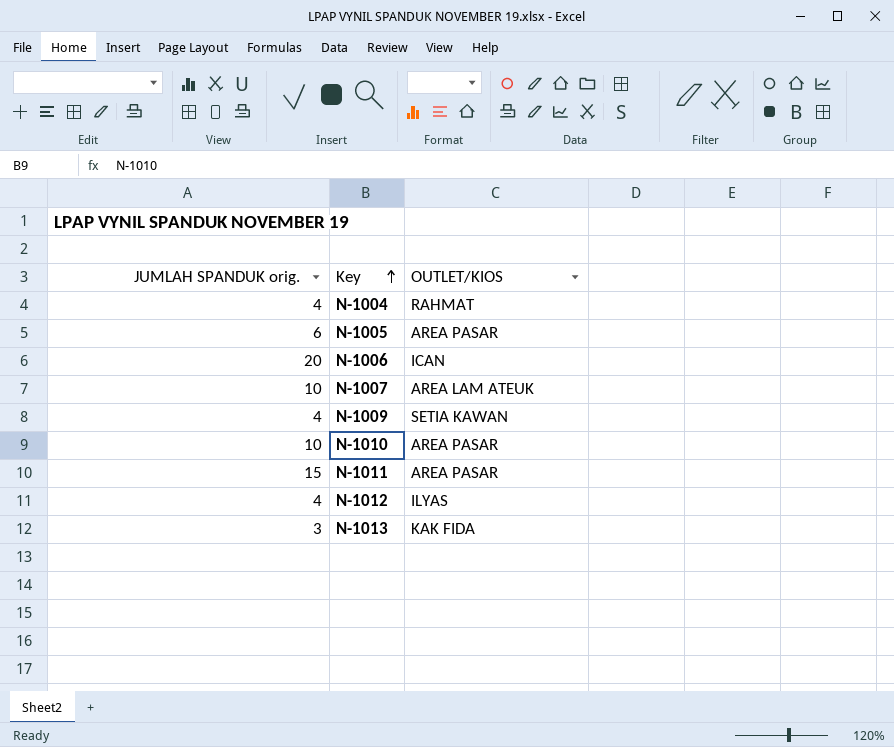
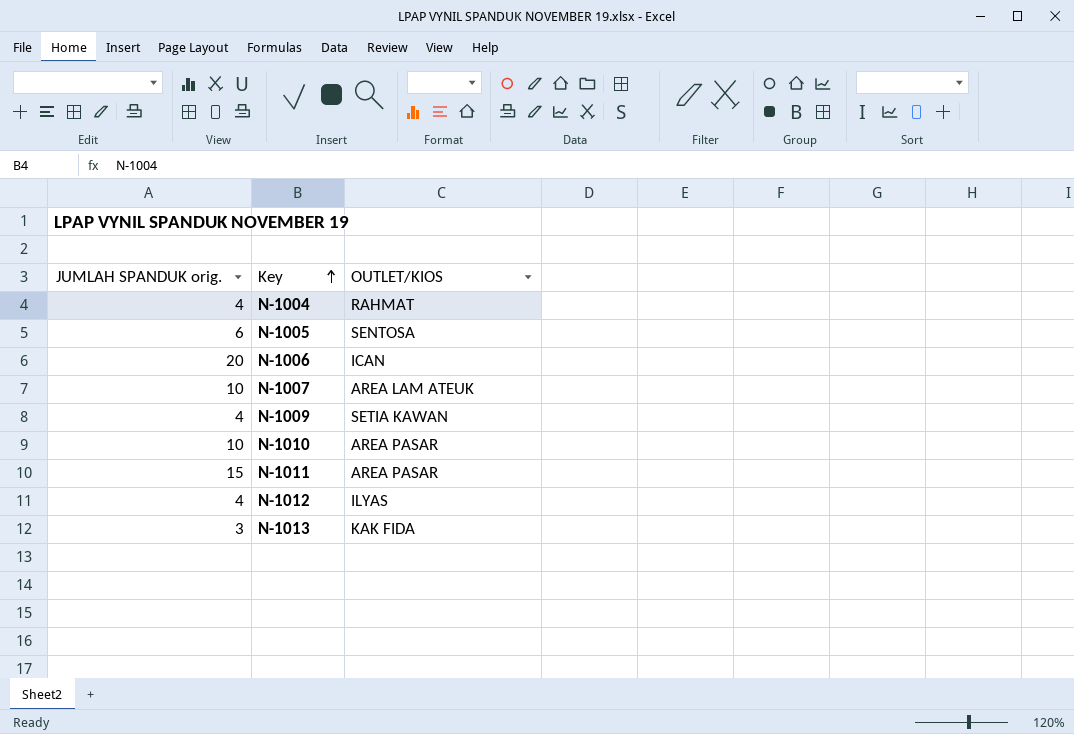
N-1005 | OUTLET/KIOS: AREA PASAR -> SENTOSA

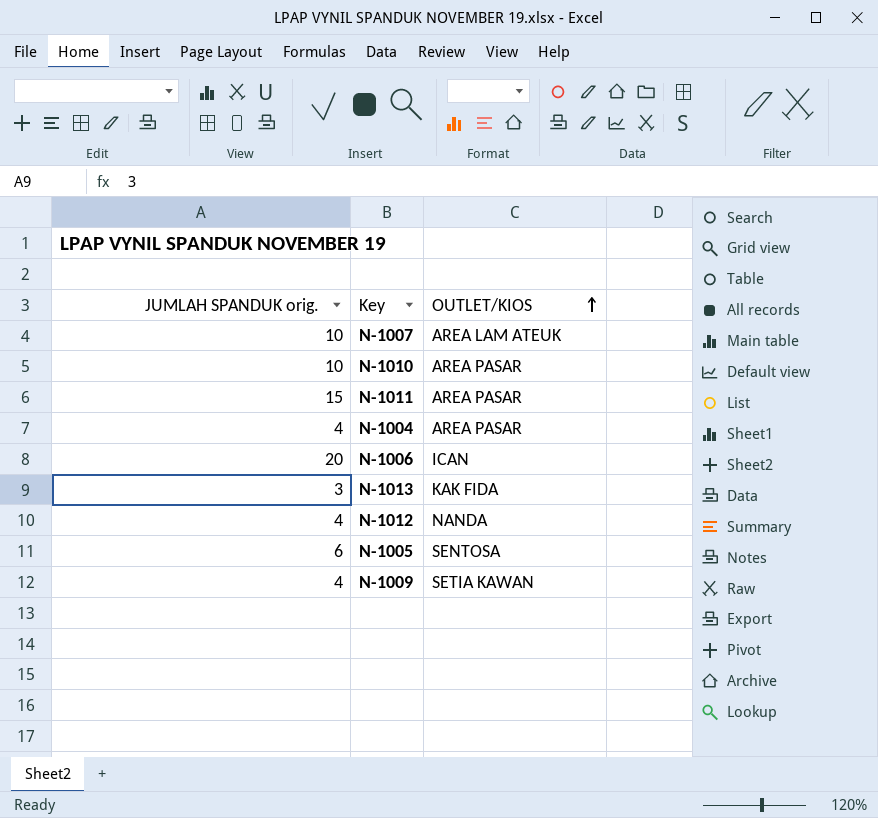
row order: Key ascending -> OUTLET/KIOS ascending
N-1004 | OUTLET/KIOS: RAHMAT -> AREA PASAR
N-1012 | OUTLET/KIOS: ILYAS -> NANDA

